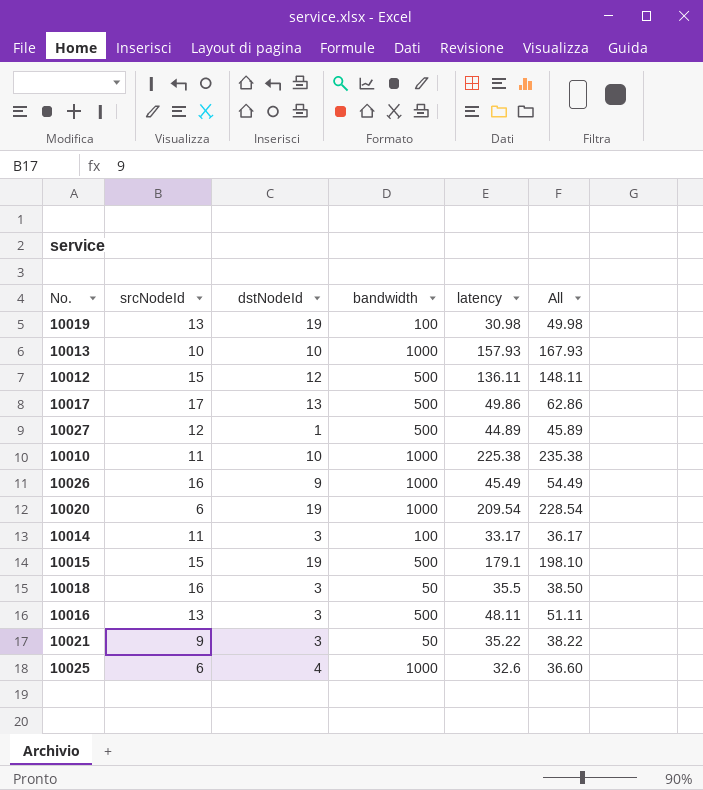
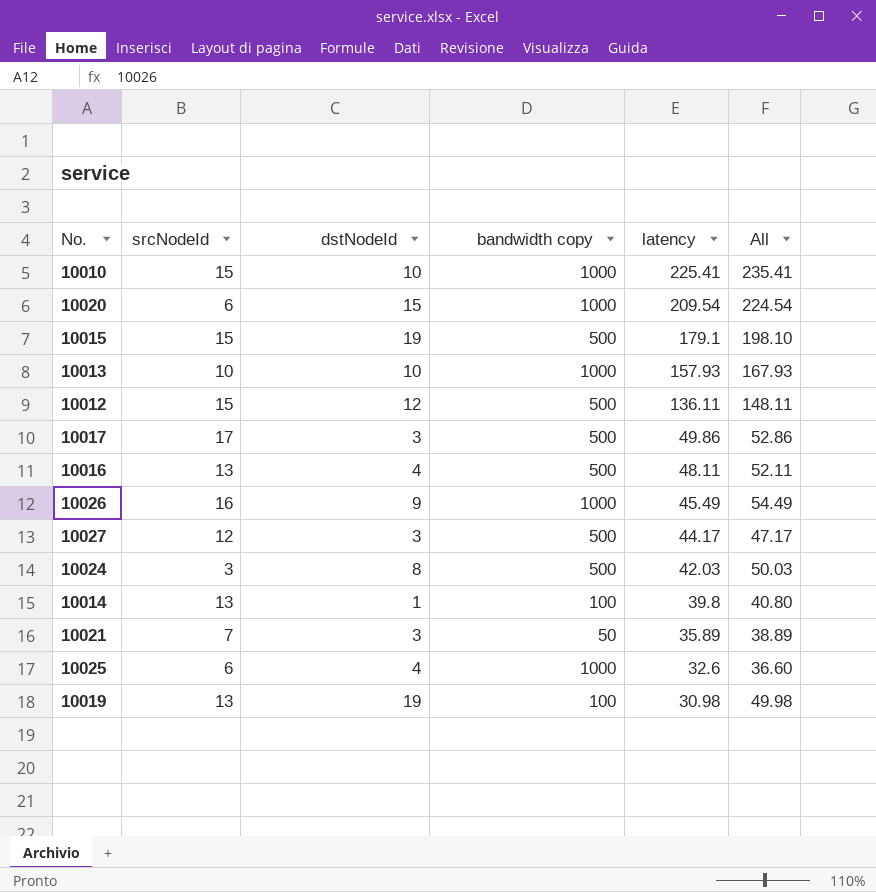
row order: none -> latency descending
column name: bandwidth -> bandwidth copy
row 10018: 16 | 3 | 50 | 35.5 | 38.50 -> none
10010 | srcNodeId: 11 -> 15
10010 | latency: 225.38 -> 225.41
10010 | All: 235.38 -> 235.41
10020 | dstNodeId: 19 -> 15
10020 | All: 228.54 -> 224.54
10017 | dstNodeId: 13 -> 3
10017 | All: 62.86 -> 52.86
10016 | dstNodeId: 3 -> 4
10016 | All: 51.11 -> 52.11
10027 | dstNodeId: 1 -> 3
10027 | latency: 44.89 -> 44.17
10027 | All: 45.89 -> 47.17
row 10024: none -> 3 | 8 | 500 | 42.03 | 50.03
10014 | srcNodeId: 11 -> 13
10014 | dstNodeId: 3 -> 1
10014 | latency: 33.17 -> 39.8
10014 | All: 36.17 -> 40.80
10021 | srcNodeId: 9 -> 7
10021 | latency: 35.22 -> 35.89
10021 | All: 38.22 -> 38.89

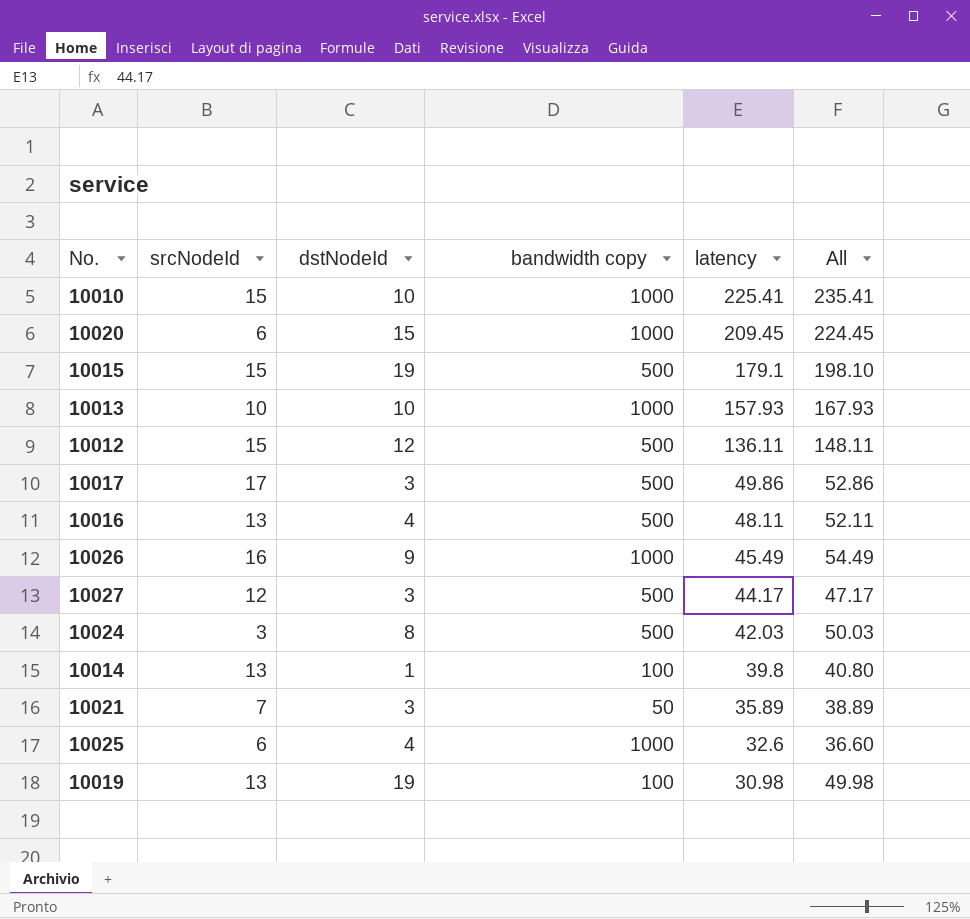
10020 | latency: 209.54 -> 209.45
10020 | All: 224.54 -> 224.45

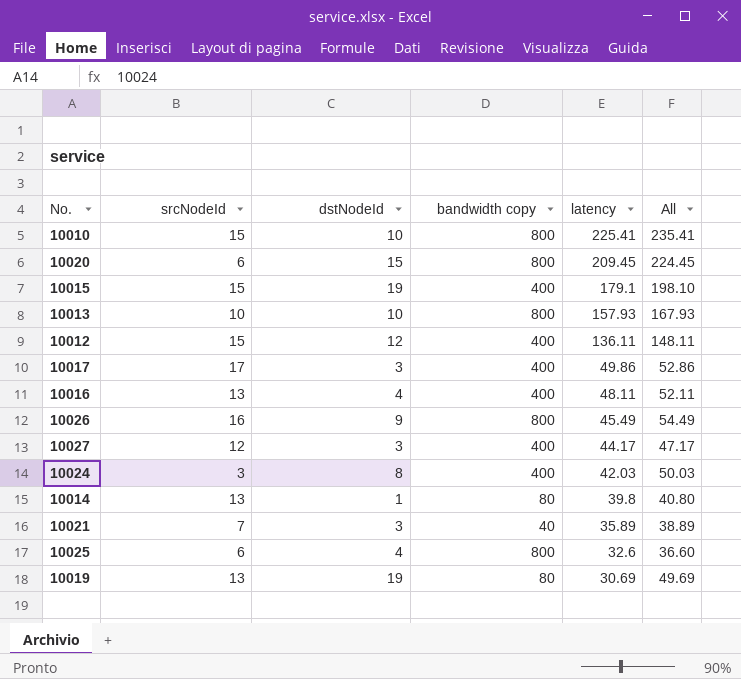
10010 | bandwidth copy: 1000 -> 800
10020 | bandwidth copy: 1000 -> 800
10015 | bandwidth copy: 500 -> 400
10013 | bandwidth copy: 1000 -> 800
10012 | bandwidth copy: 500 -> 400
10017 | bandwidth copy: 500 -> 400
10016 | bandwidth copy: 500 -> 400
10026 | bandwidth copy: 1000 -> 800
10027 | bandwidth copy: 500 -> 400
10024 | bandwidth copy: 500 -> 400
10014 | bandwidth copy: 100 -> 80
10021 | bandwidth copy: 50 -> 40
10025 | bandwidth copy: 1000 -> 800
10019 | bandwidth copy: 100 -> 80
10019 | latency: 30.98 -> 30.69
10019 | All: 49.98 -> 49.69

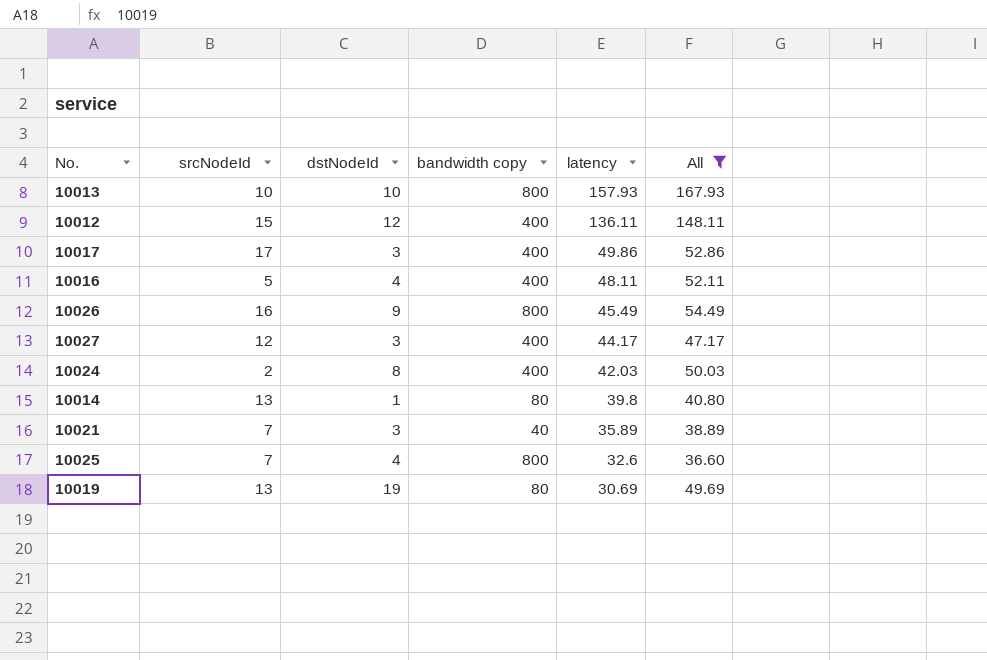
filter: none -> All <= 167.93
10016 | srcNodeId: 13 -> 5
10024 | srcNodeId: 3 -> 2
10025 | srcNodeId: 6 -> 7

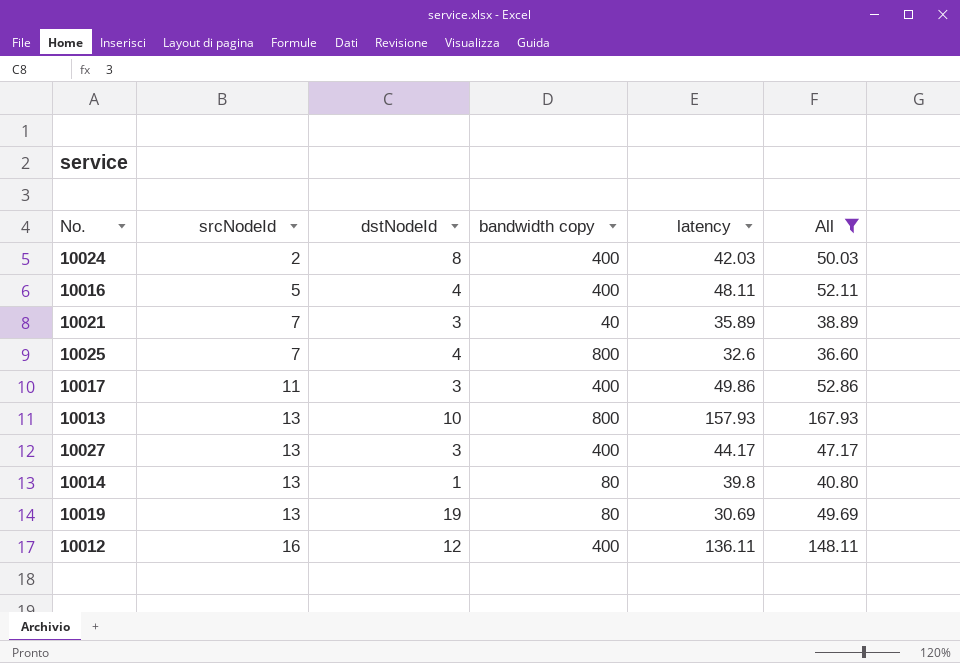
row order: latency descending -> srcNodeId ascending
row 10026: 16 | 9 | 800 | 45.49 | 54.49 -> none
10017 | srcNodeId: 17 -> 11
10013 | srcNodeId: 10 -> 13
10027 | srcNodeId: 12 -> 13
10012 | srcNodeId: 15 -> 16

